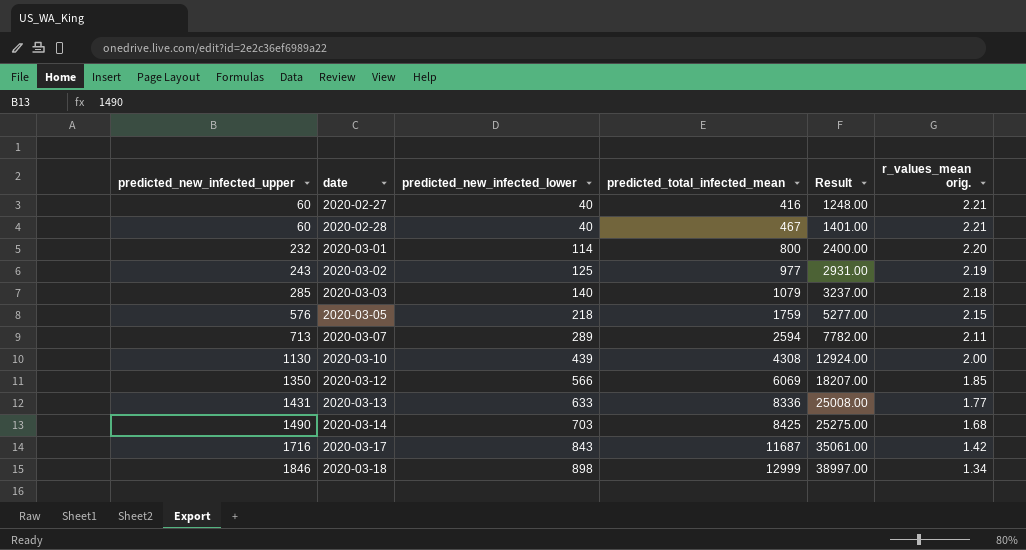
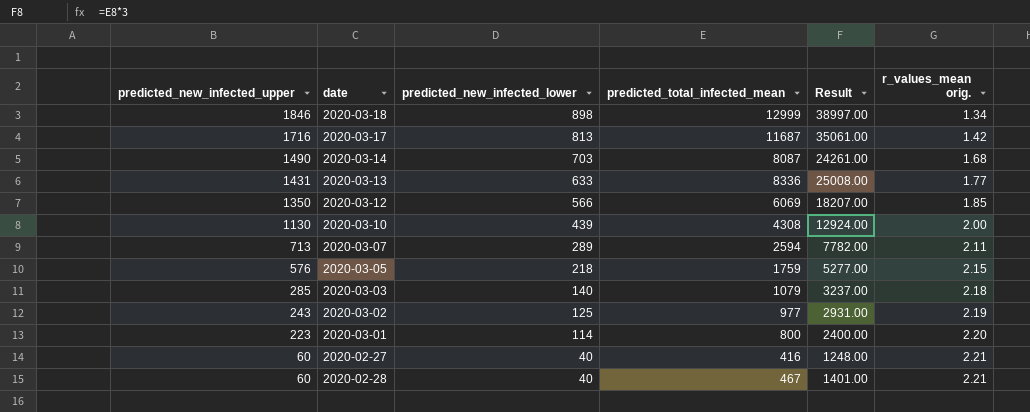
row order: predicted_new_infected_upper ascending -> predicted_new_infected_upper descending
2020-03-17 | predicted_new_infected_lower: 843 -> 813
2020-03-14 | predicted_total_infected_mean: 8425 -> 8087
2020-03-14 | Result: 25275.00 -> 24261.00
2020-03-01 | predicted_new_infected_upper: 232 -> 223

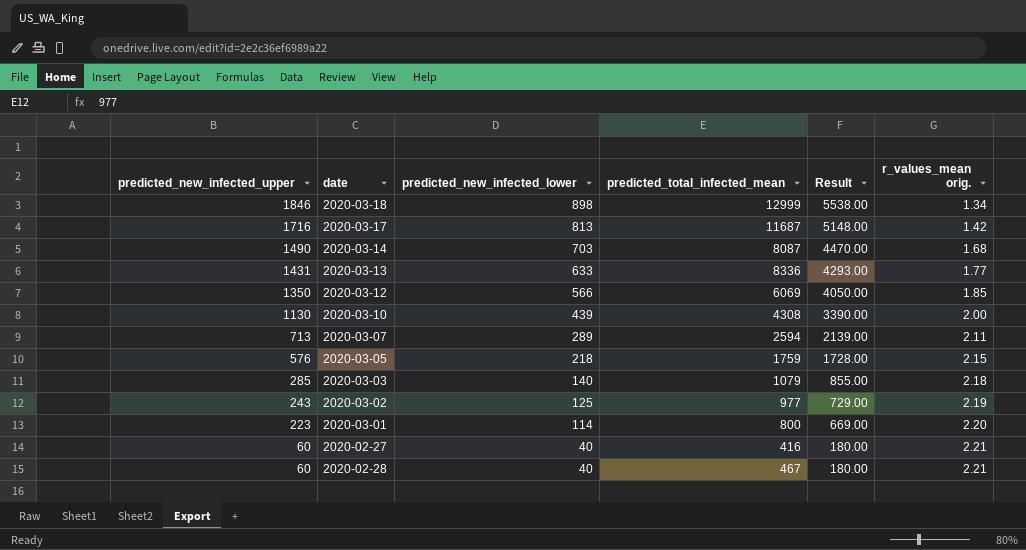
column Result | formula: [predicted_total_infected_mean] * 3 -> [predicted_new_infected_upper] * 3

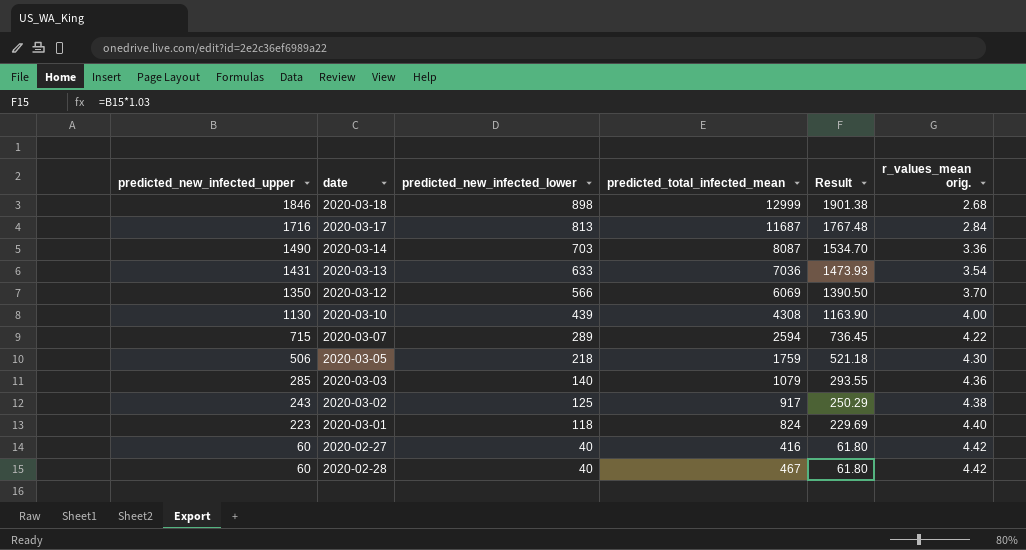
column Result | formula: [predicted_new_infected_upper] * 3 -> [predicted_new_infected_upper] * 1.03
2020-03-18 | r_values_mean orig.: 1.34 -> 2.68
2020-03-17 | r_values_mean orig.: 1.42 -> 2.84
2020-03-14 | r_values_mean orig.: 1.68 -> 3.36
2020-03-13 | predicted_total_infected_mean: 8336 -> 7036
2020-03-13 | r_values_mean orig.: 1.77 -> 3.54
2020-03-12 | r_values_mean orig.: 1.85 -> 3.70
2020-03-10 | r_values_mean orig.: 2.00 -> 4.00
2020-03-07 | predicted_new_infected_upper: 713 -> 715
2020-03-07 | r_values_mean orig.: 2.11 -> 4.22
2020-03-05 | predicted_new_infected_upper: 576 -> 506
2020-03-05 | r_values_mean orig.: 2.15 -> 4.30
2020-03-03 | r_values_mean orig.: 2.18 -> 4.36
2020-03-02 | predicted_total_infected_mean: 977 -> 917
2020-03-02 | r_values_mean orig.: 2.19 -> 4.38
2020-03-01 | predicted_new_infected_lower: 114 -> 118
2020-03-01 | predicted_total_infected_mean: 800 -> 824
2020-03-01 | r_values_mean orig.: 2.20 -> 4.40
2020-02-27 | r_values_mean orig.: 2.21 -> 4.42
2020-02-28 | r_values_mean orig.: 2.21 -> 4.42

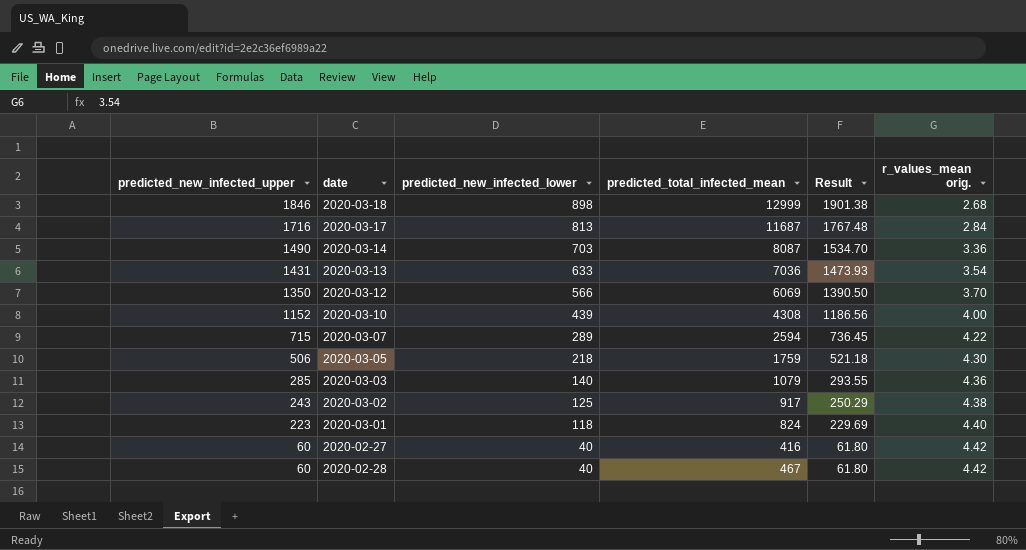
2020-03-10 | predicted_new_infected_upper: 1130 -> 1152
2020-03-10 | Result: 1163.90 -> 1186.56

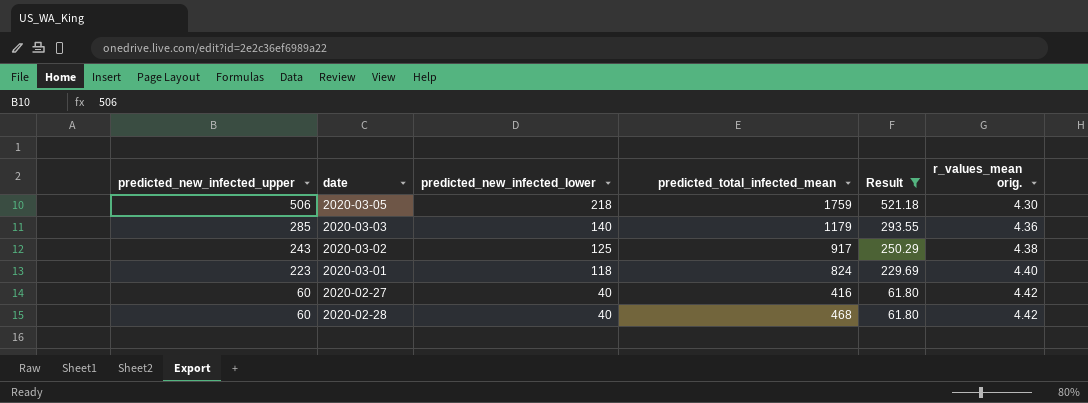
filter: none -> Result <= 521.18
2020-03-03 | predicted_total_infected_mean: 1079 -> 1179
2020-02-28 | predicted_total_infected_mean: 467 -> 468

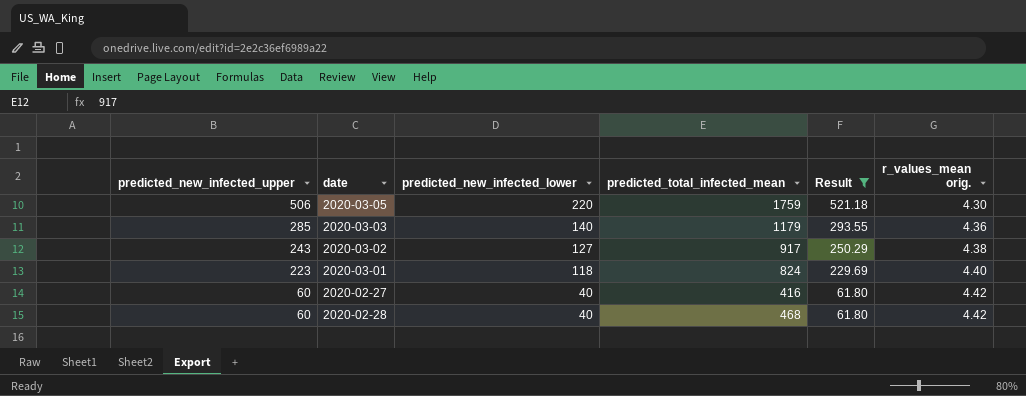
2020-03-05 | predicted_new_infected_lower: 218 -> 220
2020-03-02 | predicted_new_infected_lower: 125 -> 127

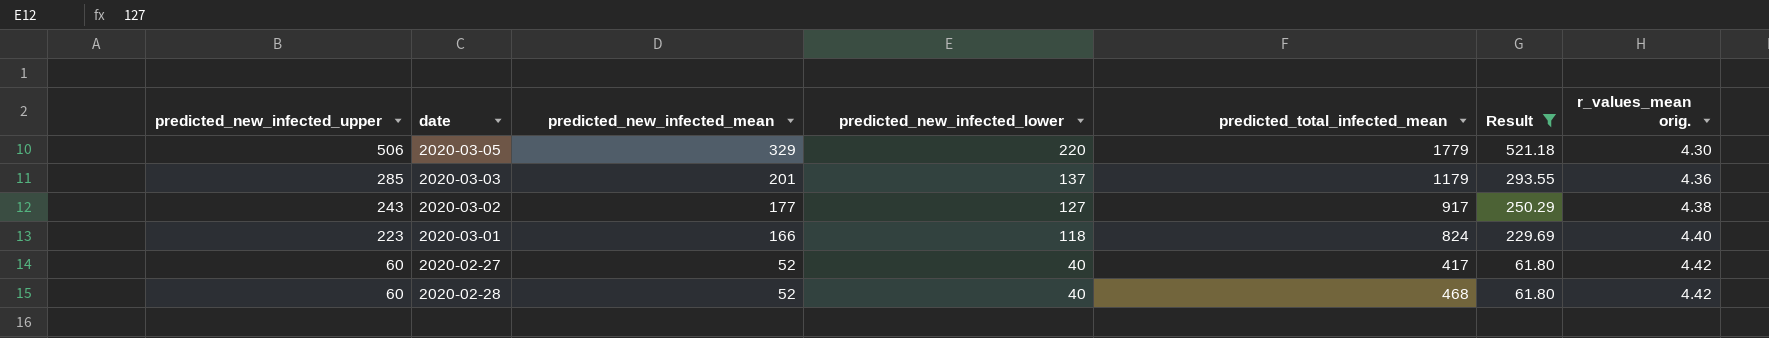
column predicted_new_infected_mean | position: none -> 3
2020-03-05 | predicted_total_infected_mean: 1759 -> 1779
2020-03-03 | predicted_new_infected_lower: 140 -> 137
2020-02-27 | predicted_total_infected_mean: 416 -> 417

